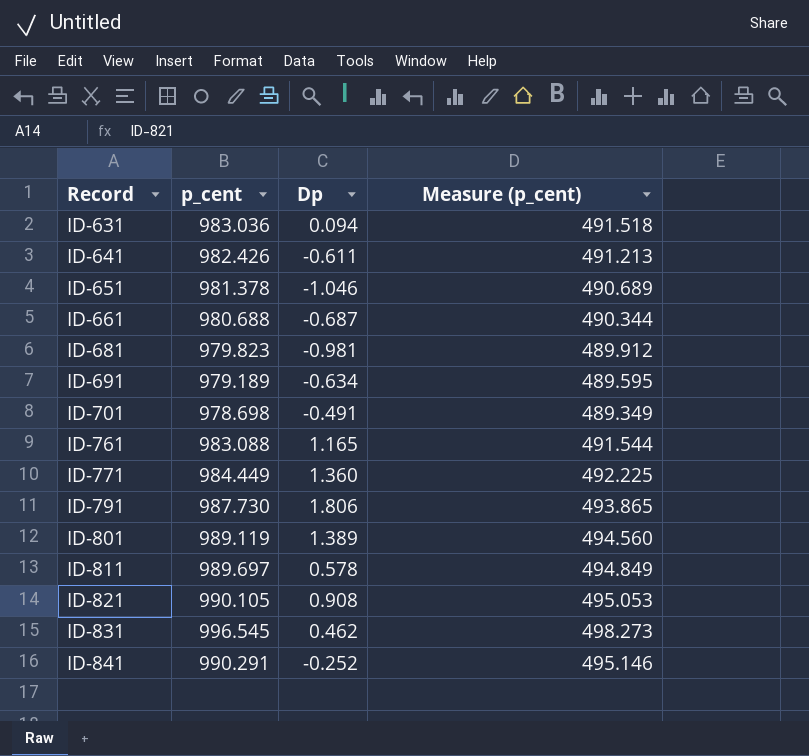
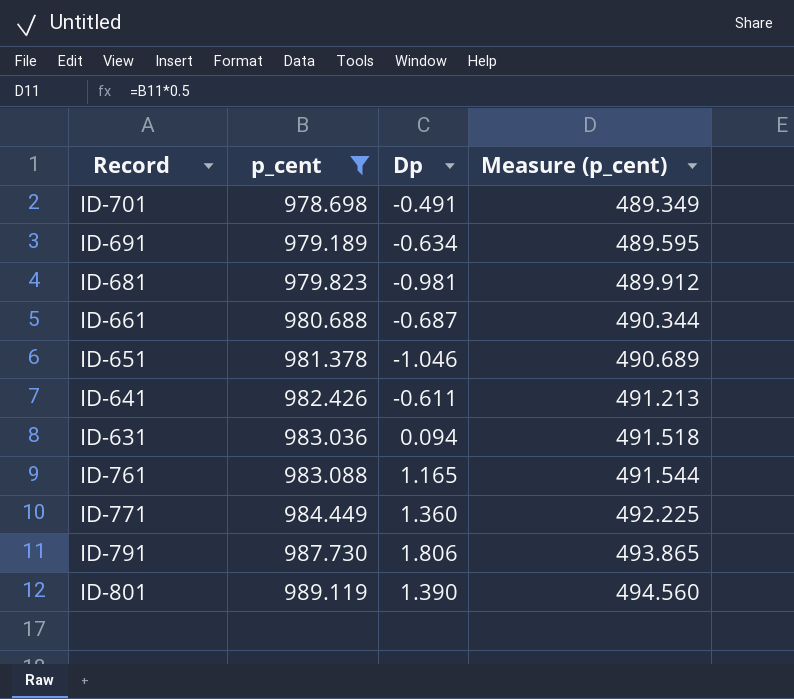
filter: none -> p_cent <= 989.119
row order: Record ascending -> p_cent ascending
ID-801 | Dp: 1.389 -> 1.390

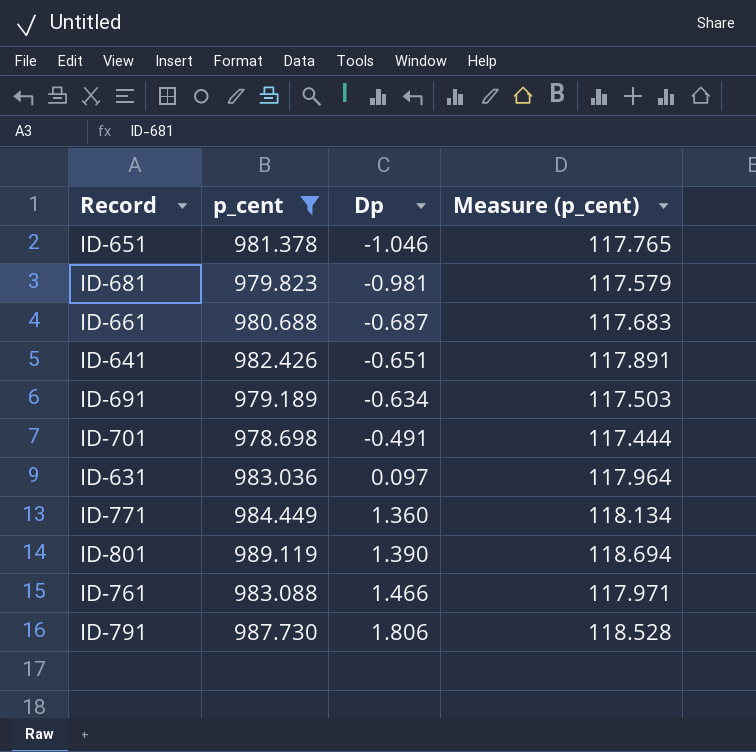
row order: p_cent ascending -> Dp ascending
column Measure (p_cent) | formula: [p_cent] * 0.5 -> [p_cent] * 0.12
ID-641 | Dp: -0.611 -> -0.651
ID-631 | Dp: 0.094 -> 0.097
ID-761 | Dp: 1.165 -> 1.466

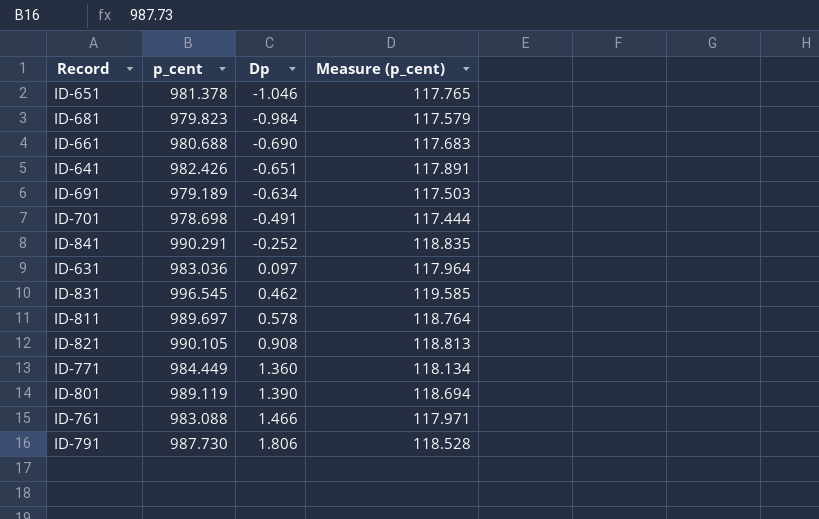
filter: p_cent <= 989.119 -> none
ID-681 | Dp: -0.981 -> -0.984
ID-661 | Dp: -0.687 -> -0.690

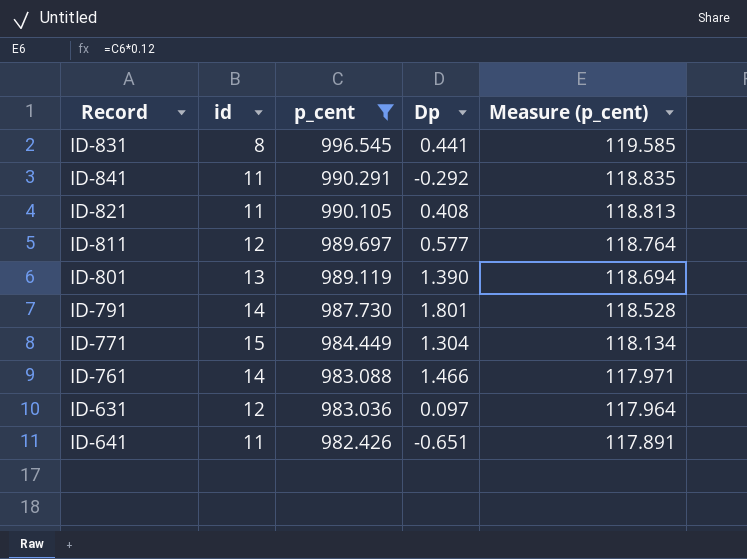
filter: none -> p_cent >= 982.426
row order: Dp ascending -> p_cent descending
column id | position: none -> 2
ID-831 | Dp: 0.462 -> 0.441
ID-841 | Dp: -0.252 -> -0.292
ID-821 | Dp: 0.908 -> 0.408
ID-811 | Dp: 0.578 -> 0.577
ID-791 | Dp: 1.806 -> 1.801
ID-771 | Dp: 1.360 -> 1.304

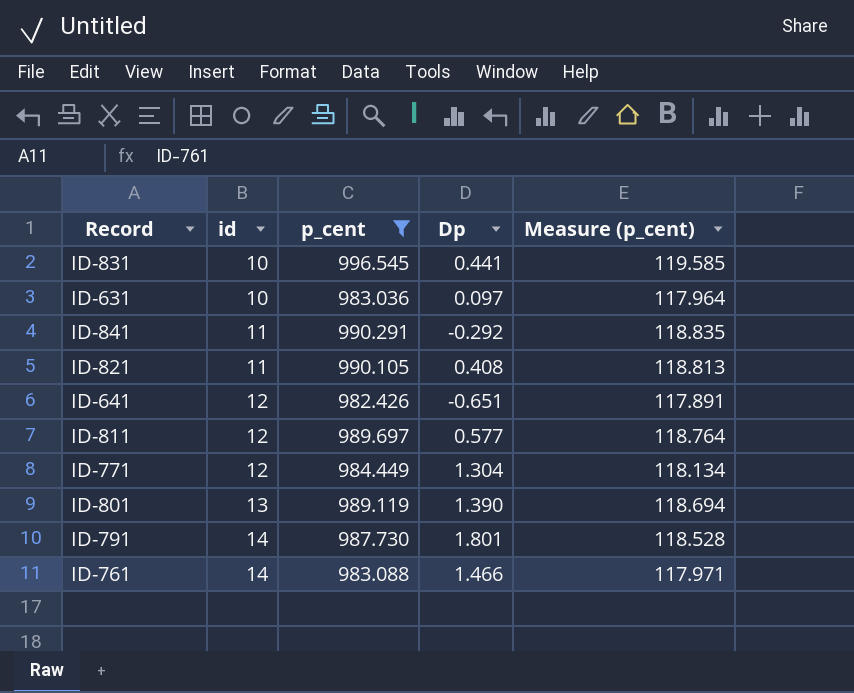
row order: p_cent descending -> id ascending
ID-831 | id: 8 -> 10
ID-631 | id: 12 -> 10
ID-641 | id: 11 -> 12
ID-771 | id: 15 -> 12

